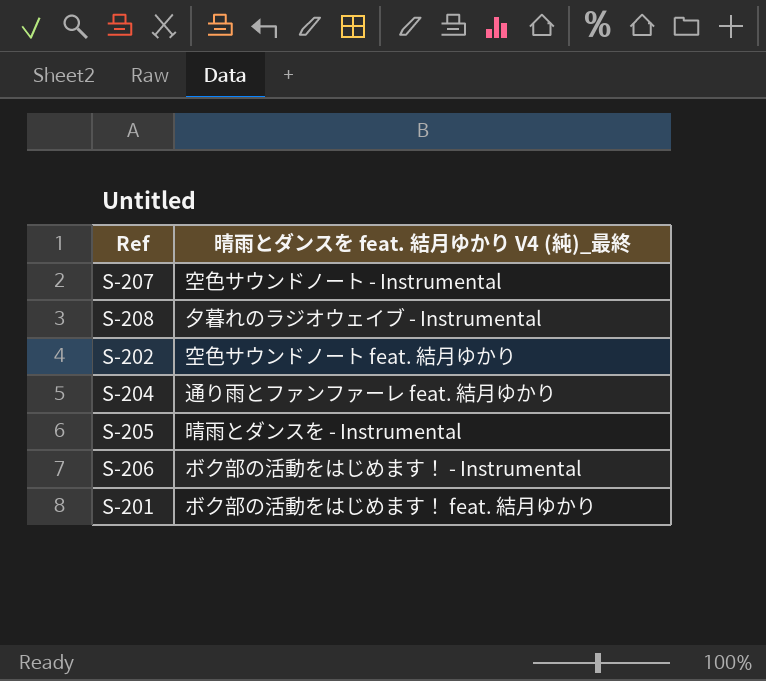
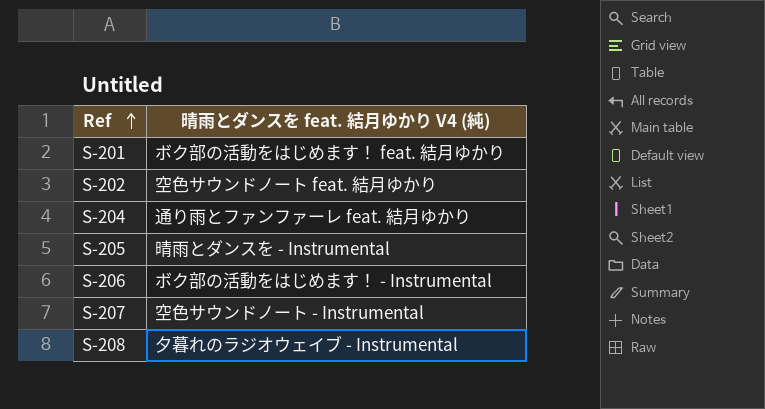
row order: none -> Ref ascending
column name: 晴雨とダンスを feat. 結月ゆかり V4 (純)_最終 -> 晴雨とダンスを feat. 結月ゆかり V4 (純)

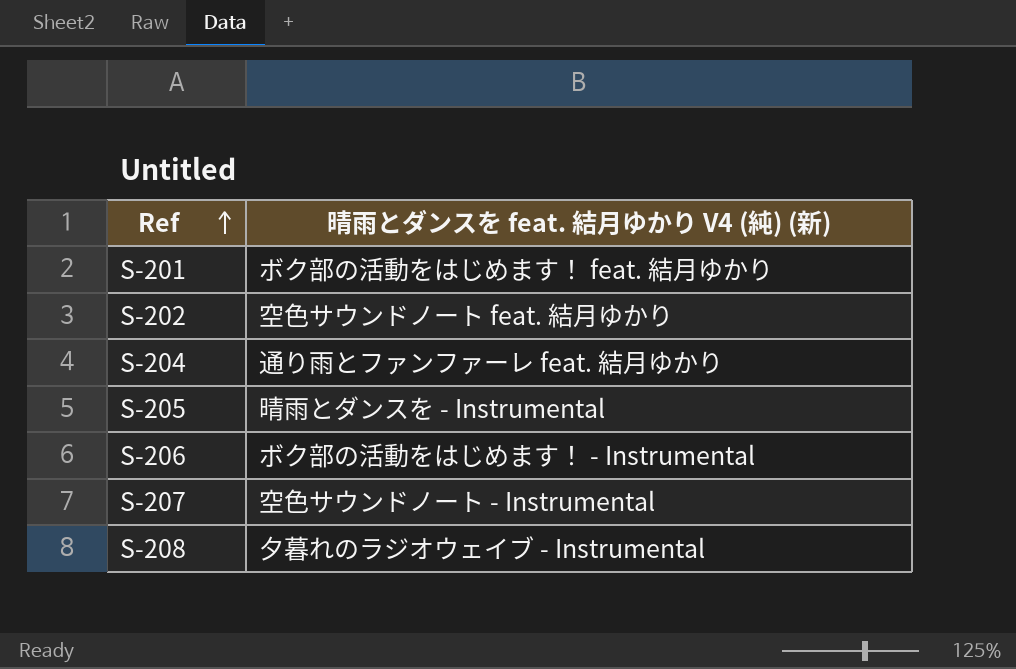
column name: 晴雨とダンスを feat. 結月ゆかり V4 (純) -> 晴雨とダンスを feat. 結月ゆかり V4 (純) (新)

